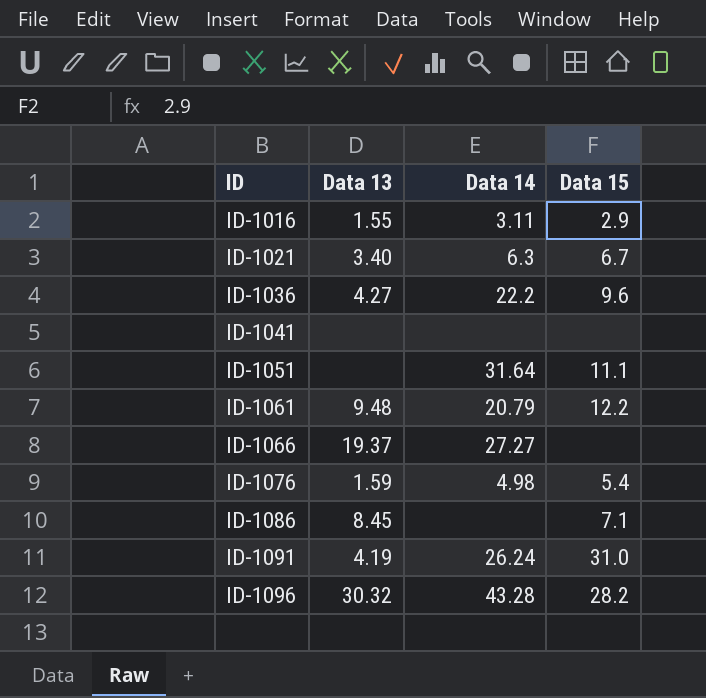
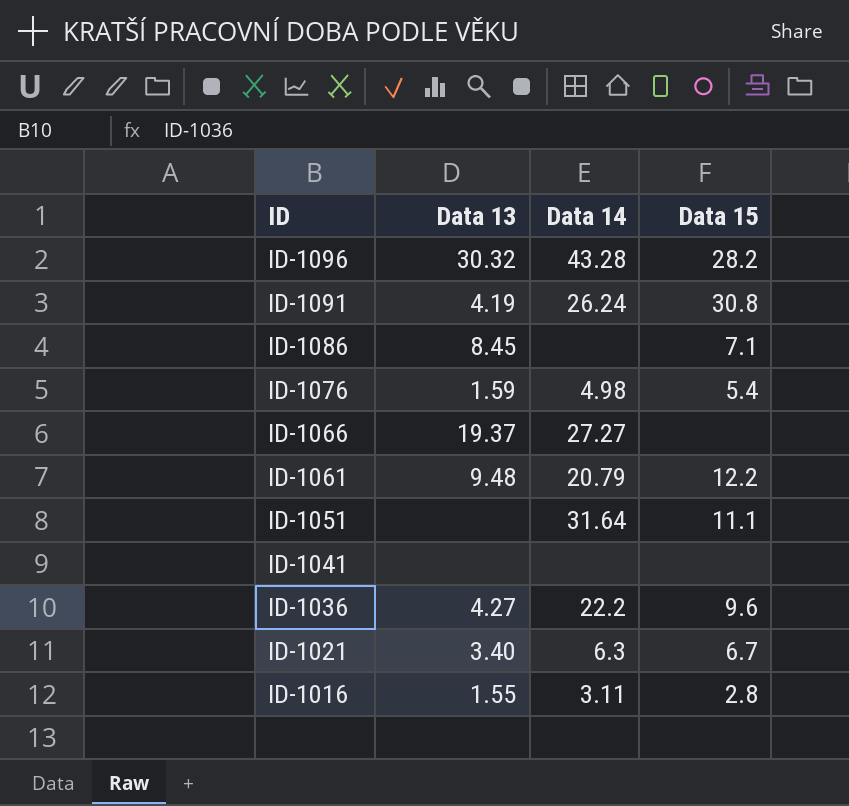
row order: ID ascending -> ID descending
ID-1091 | Data 15: 31.0 -> 30.8
ID-1016 | Data 15: 2.9 -> 2.8

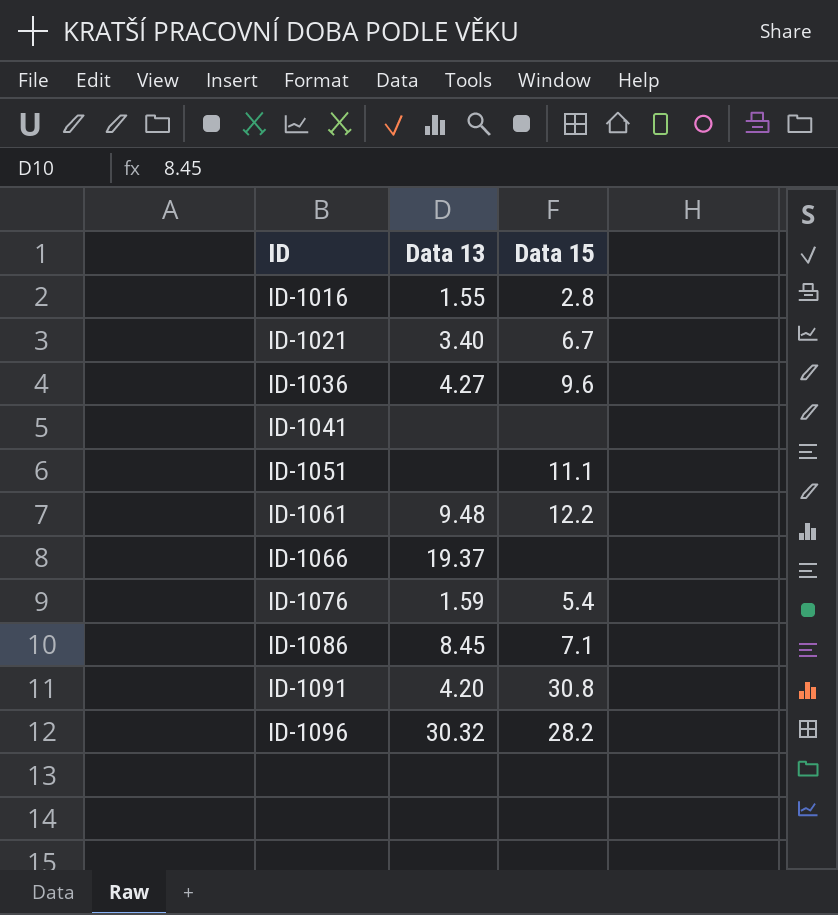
row order: ID descending -> ID ascending
column Data 14 | position: 3 -> none
ID-1091 | Data 13: 4.19 -> 4.20

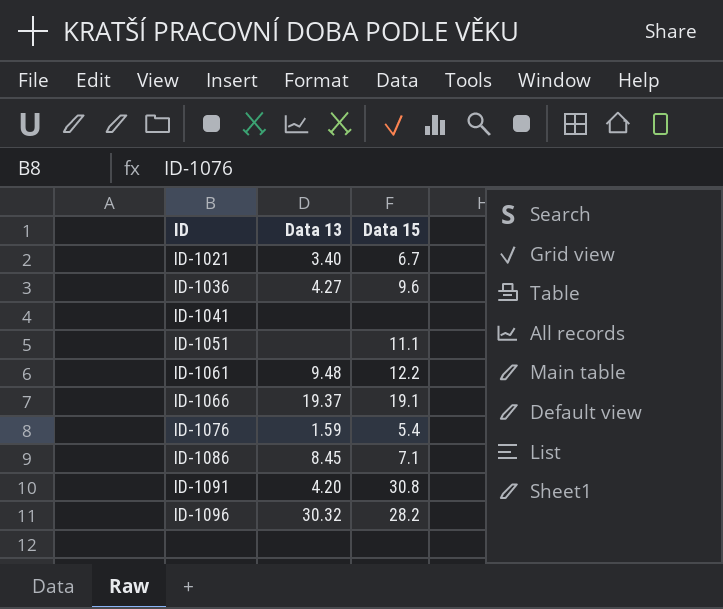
row ID-1016: 1.55 | 2.8 -> none
ID-1066 | Data 15: none -> 19.1

